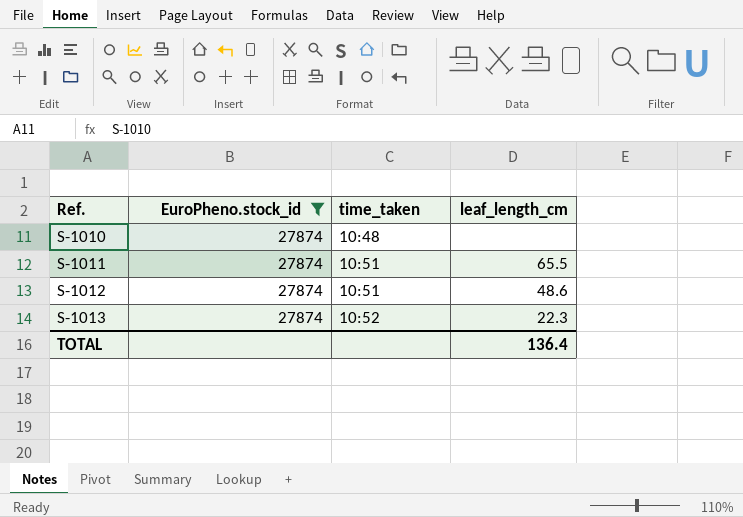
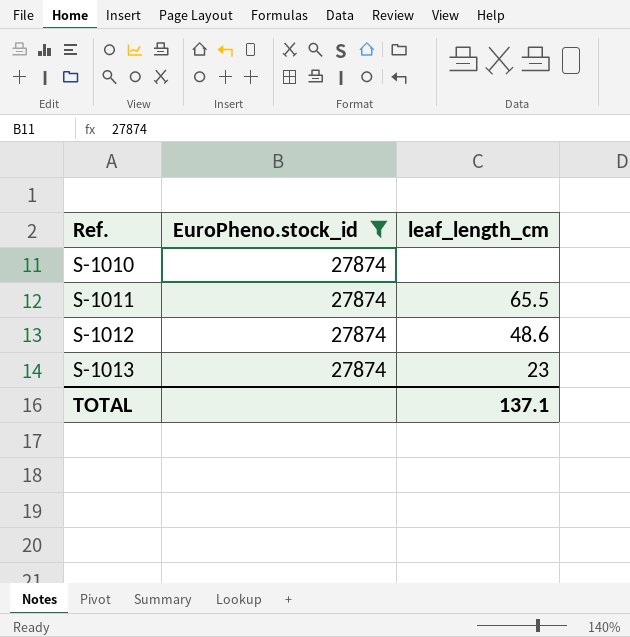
column time_taken | position: 3 -> none
S-1013 | leaf_length_cm: 22.3 -> 23
TOTAL | leaf_length_cm: 136.4 -> 137.1

